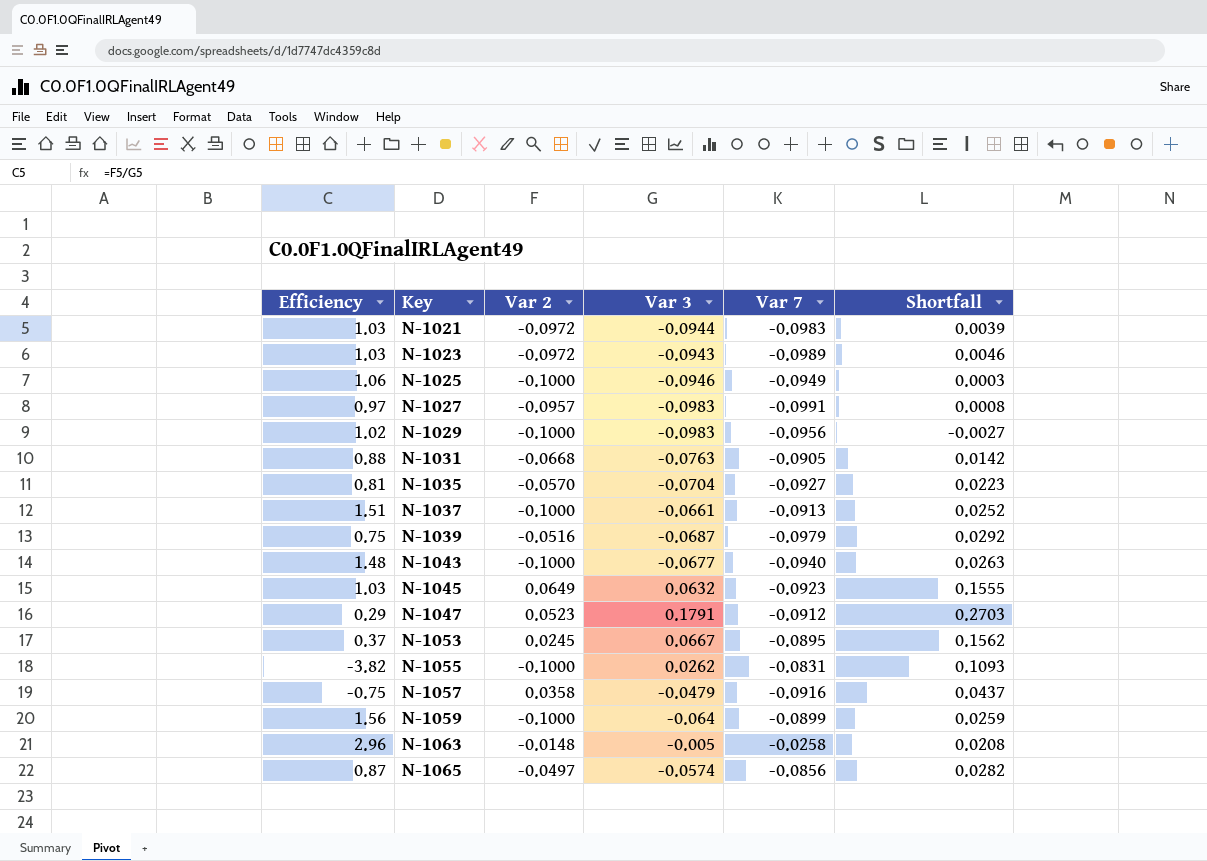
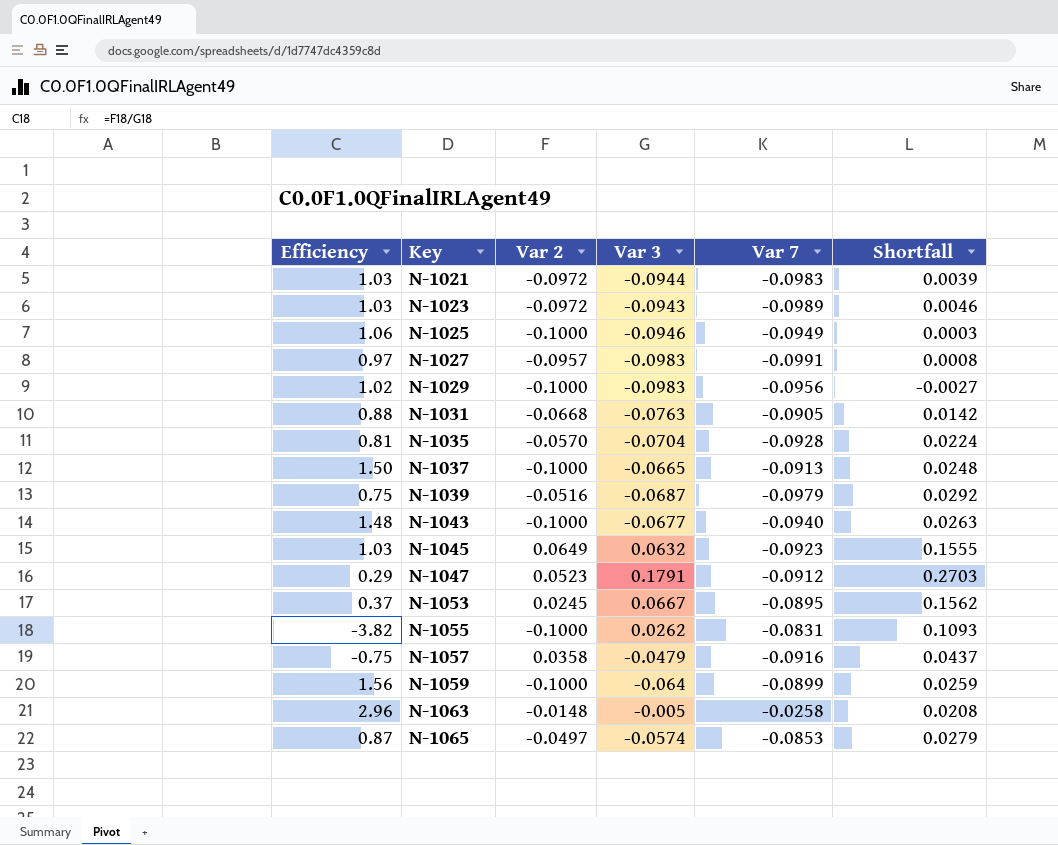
N-1035 | Var 7: -0.0927 -> -0.0928
N-1035 | Shortfall: 0.0223 -> 0.0224
N-1037 | Efficiency: 1.51 -> 1.50
N-1037 | Var 3: -0.0661 -> -0.0665
N-1037 | Shortfall: 0.0252 -> 0.0248
N-1065 | Var 7: -0.0856 -> -0.0853
N-1065 | Shortfall: 0.0282 -> 0.0279

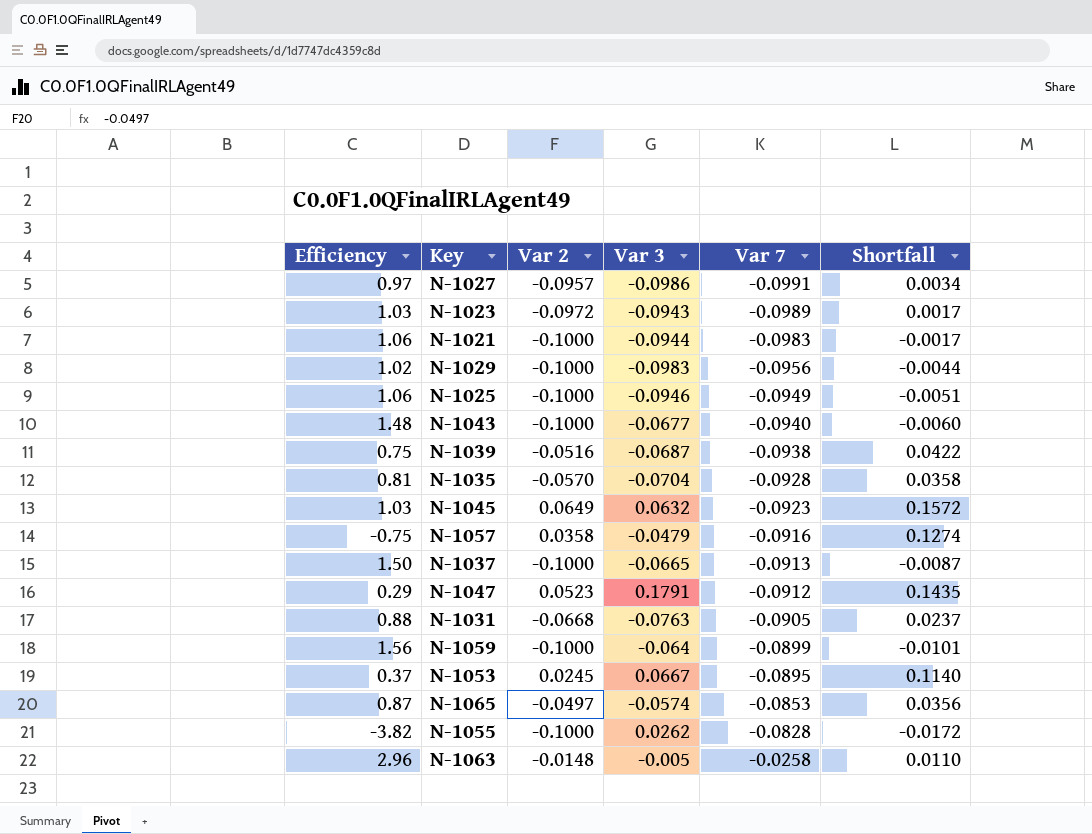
row order: Key ascending -> Var 7 ascending
column Shortfall | formula: [Var 3] - [Var 7] -> [Var 2] - [Var 7]
N-1027 | Var 3: -0.0983 -> -0.0986
N-1021 | Efficiency: 1.03 -> 1.06
N-1021 | Var 2: -0.0972 -> -0.1000
N-1039 | Var 7: -0.0979 -> -0.0938
N-1055 | Var 7: -0.0831 -> -0.0828

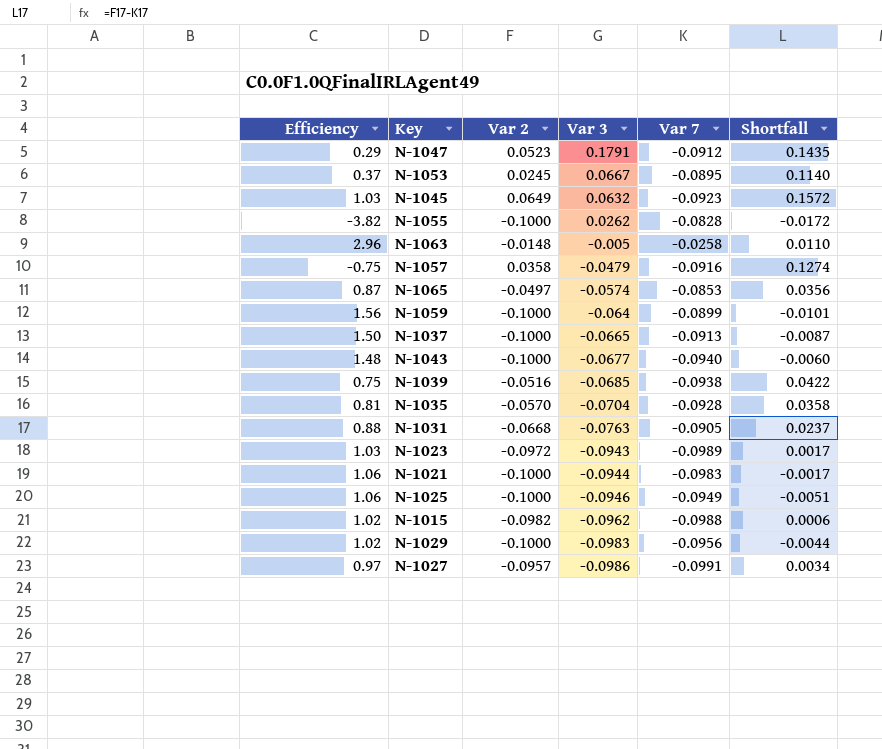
row order: Var 7 ascending -> Var 3 descending
N-1039 | Var 3: -0.0687 -> -0.0685
row N-1015: none -> 1.02 | -0.0982 | -0.0962 | -0.0988 | 0.0006

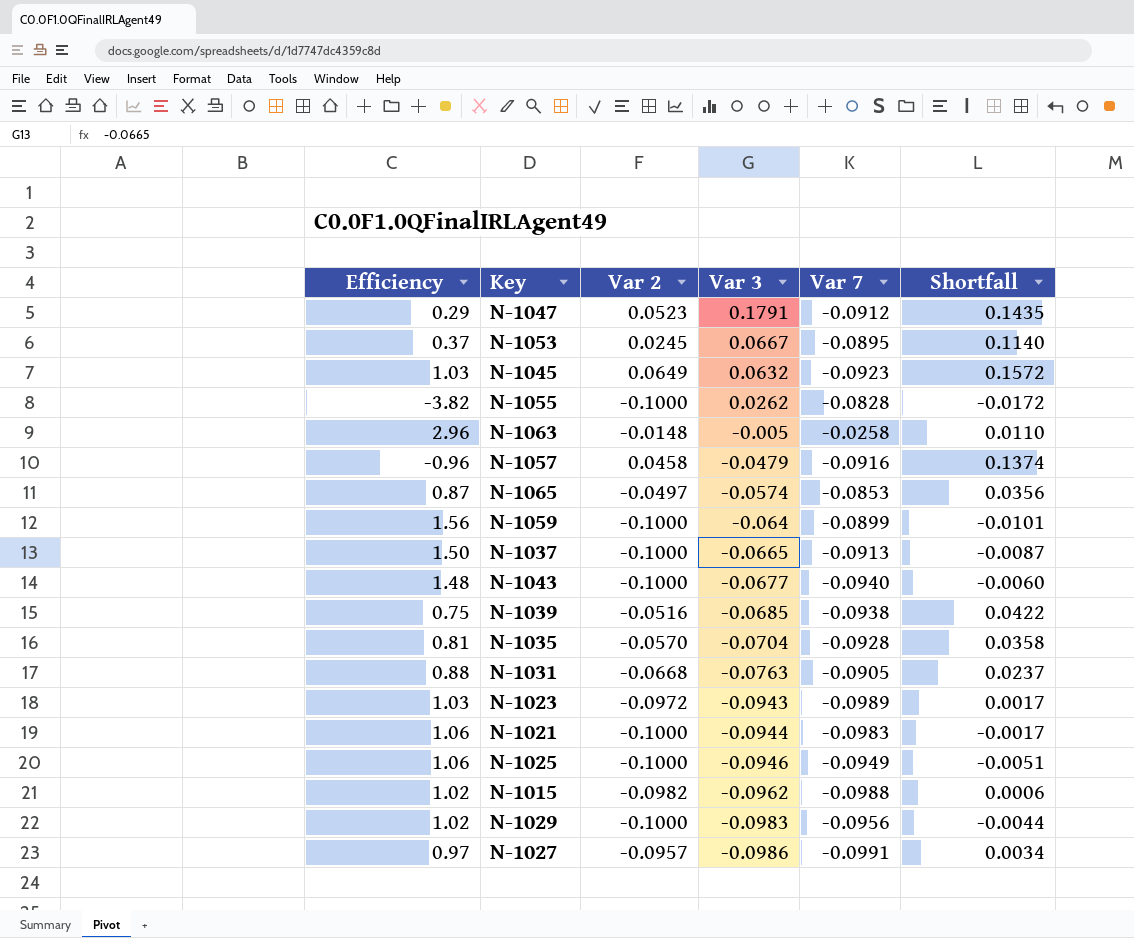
N-1057 | Efficiency: -0.75 -> -0.96
N-1057 | Var 2: 0.0358 -> 0.0458
N-1057 | Shortfall: 0.1274 -> 0.1374

